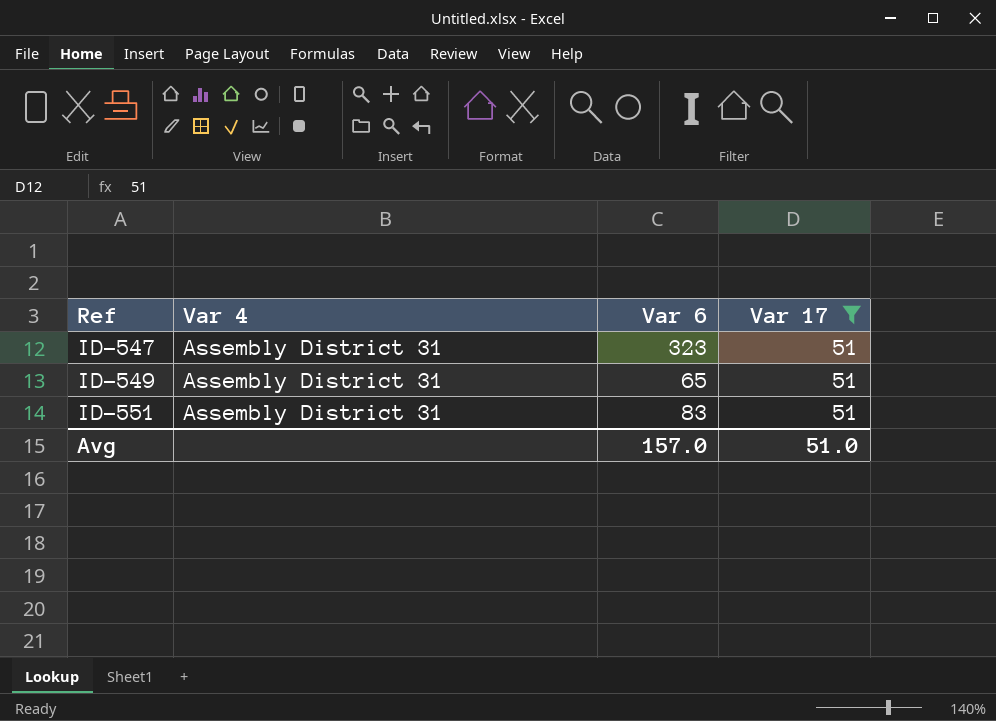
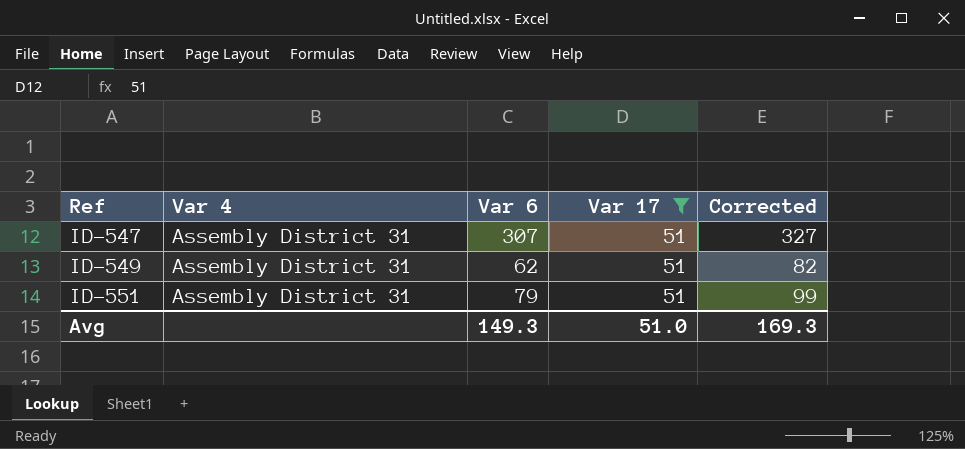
column Corrected | formula: none -> [Var 6] + 20
ID-547 | Var 6: 323 -> 307
ID-549 | Var 6: 65 -> 62
ID-551 | Var 6: 83 -> 79
Avg | Var 6: 157.0 -> 149.3

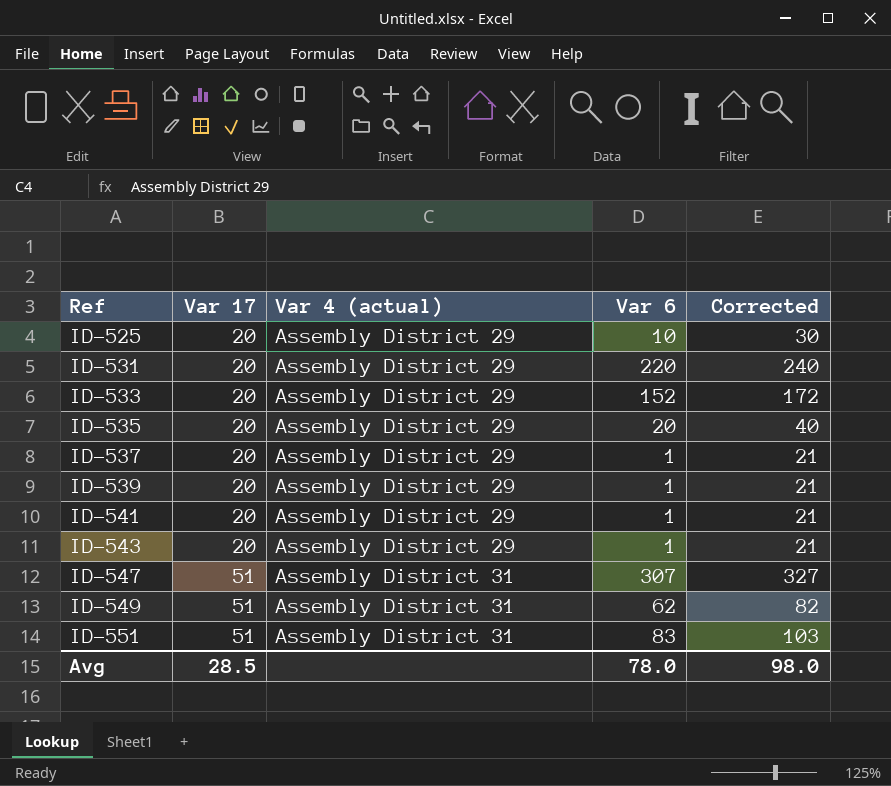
filter: Var 17 = 51 -> none
column Var 17 | position: 4 -> 2
column name: Var 4 -> Var 4 (actual)
ID-551 | Var 6: 79 -> 83
ID-551 | Corrected: 99 -> 103
Avg | Var 17: 51.0 -> 28.5
Avg | Var 6: 149.3 -> 78.0
Avg | Corrected: 169.3 -> 98.0

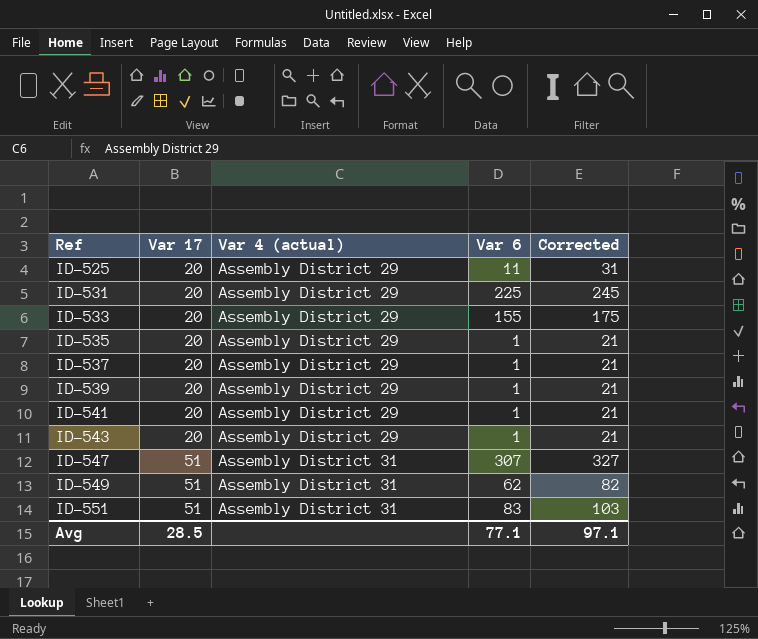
ID-525 | Var 6: 10 -> 11
ID-525 | Corrected: 30 -> 31
ID-531 | Var 6: 220 -> 225
ID-531 | Corrected: 240 -> 245
ID-533 | Var 6: 152 -> 155
ID-533 | Corrected: 172 -> 175
ID-535 | Var 6: 20 -> 1
ID-535 | Corrected: 40 -> 21
Avg | Var 6: 78.0 -> 77.1
Avg | Corrected: 98.0 -> 97.1

